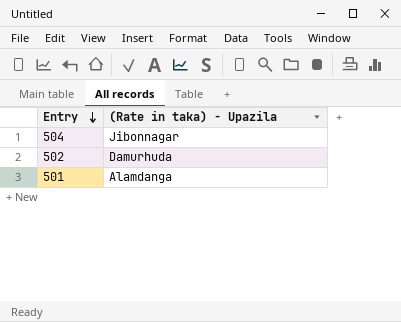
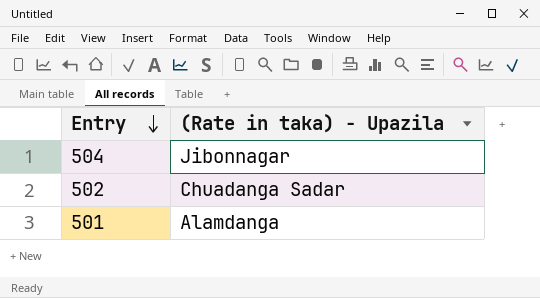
502 | (Rate in taka) - Upazila: Damurhuda -> Chuadanga Sadar

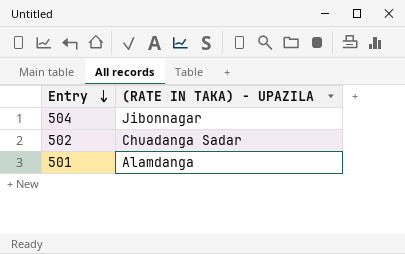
column name: (Rate in taka) - Upazila -> (RATE IN TAKA) - UPAZILA

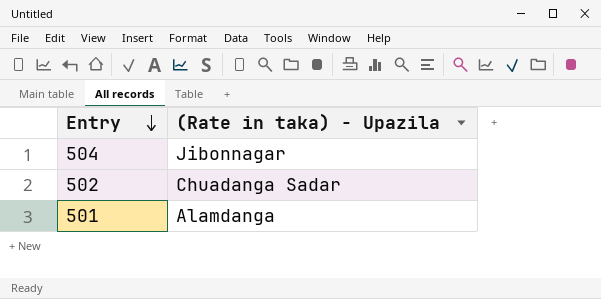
column name: (RATE IN TAKA) - UPAZILA -> (Rate in taka) - Upazila

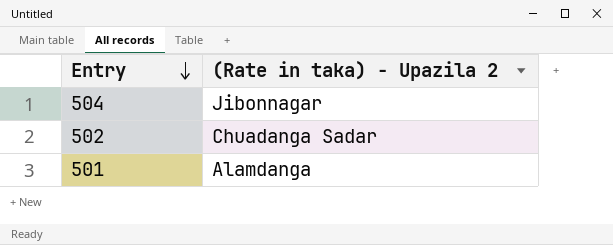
column name: (Rate in taka) - Upazila -> (Rate in taka) - Upazila 2

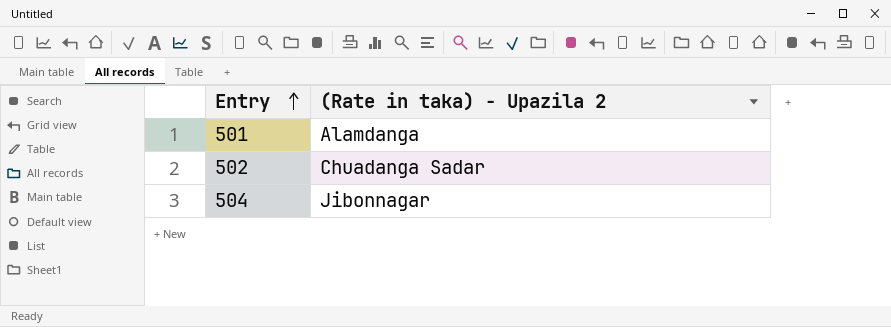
row order: Entry descending -> Entry ascending

